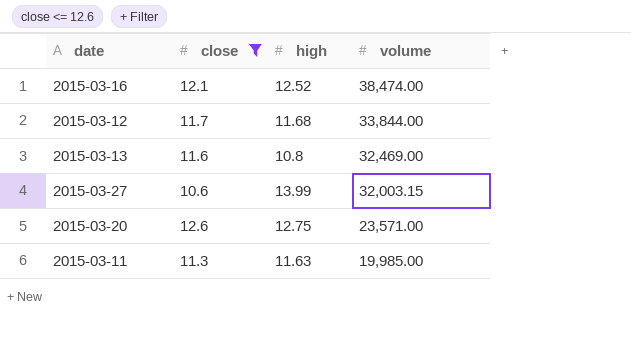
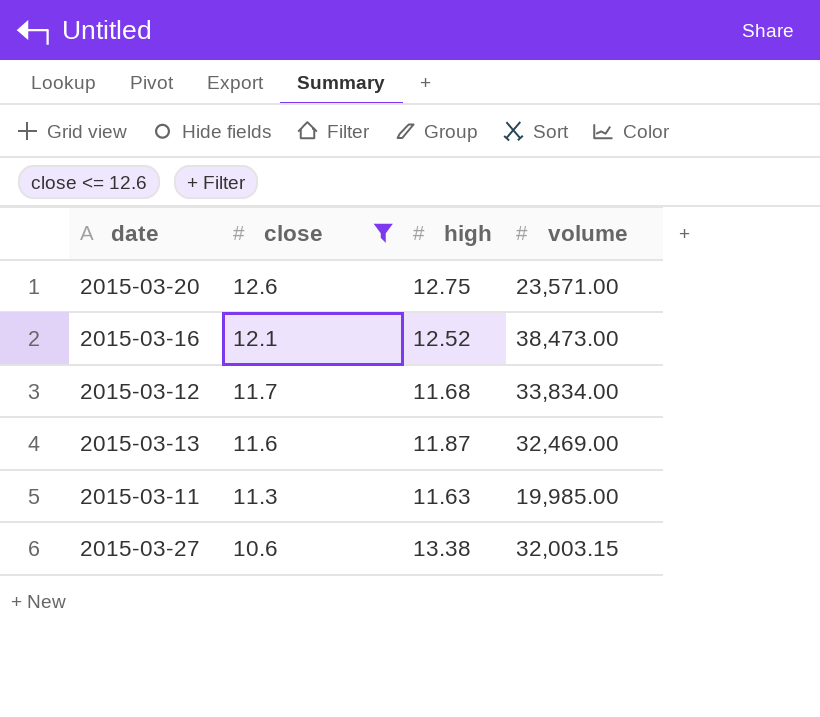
row order: volume descending -> close descending
2015-03-16 | volume: 38,474.00 -> 38,473.00
2015-03-12 | volume: 33,844.00 -> 33,834.00
2015-03-13 | high: 10.8 -> 11.87
2015-03-27 | high: 13.99 -> 13.38

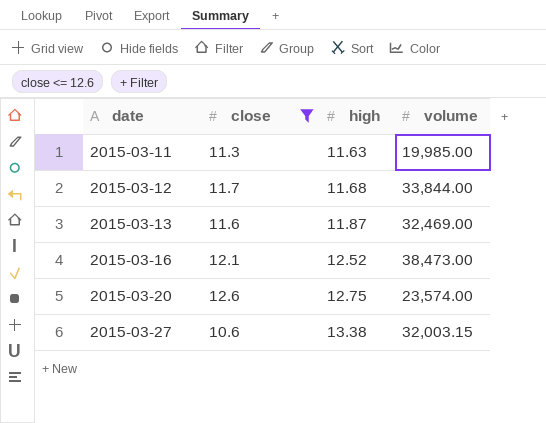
row order: close descending -> date ascending
2015-03-12 | volume: 33,834.00 -> 33,844.00
2015-03-20 | volume: 23,571.00 -> 23,574.00

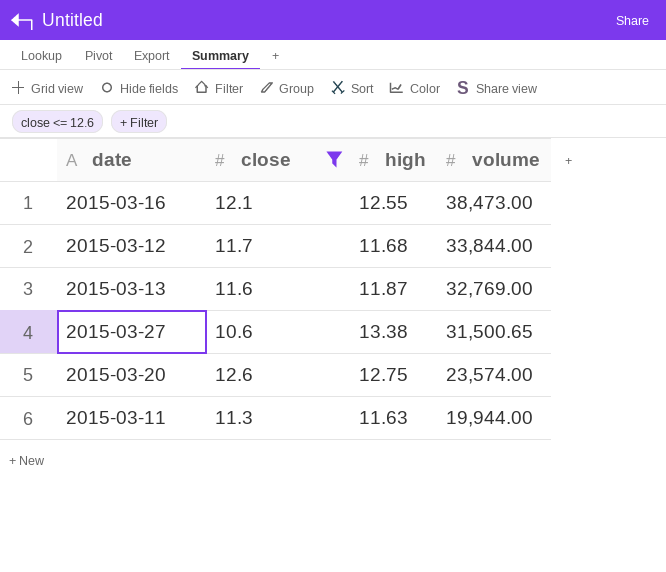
row order: date ascending -> volume descending
2015-03-16 | high: 12.52 -> 12.55
2015-03-13 | volume: 32,469.00 -> 32,769.00
2015-03-27 | volume: 32,003.15 -> 31,500.65
2015-03-11 | volume: 19,985.00 -> 19,944.00

